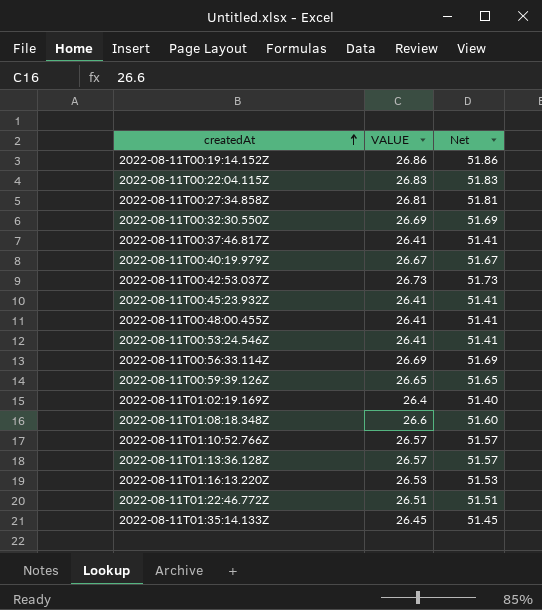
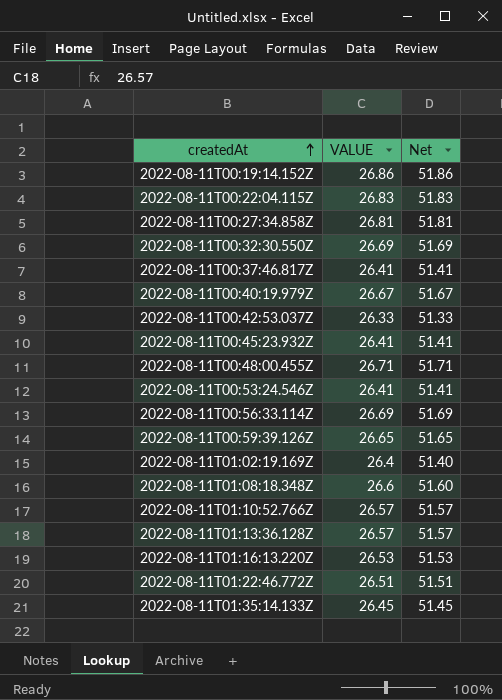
2022-08-11T00:42:53.037Z | VALUE: 26.73 -> 26.33
2022-08-11T00:42:53.037Z | Net: 51.73 -> 51.33
2022-08-11T00:48:00.455Z | VALUE: 26.41 -> 26.71
2022-08-11T00:48:00.455Z | Net: 51.41 -> 51.71

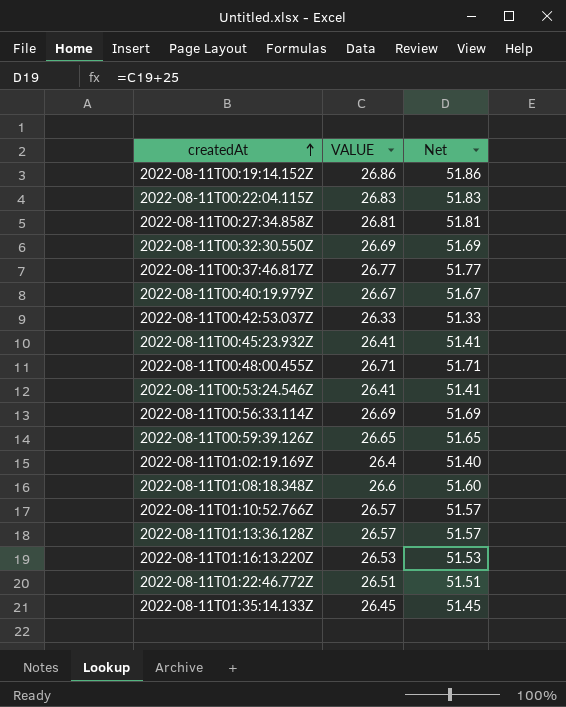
2022-08-11T00:37:46.817Z | VALUE: 26.41 -> 26.77
2022-08-11T00:37:46.817Z | Net: 51.41 -> 51.77

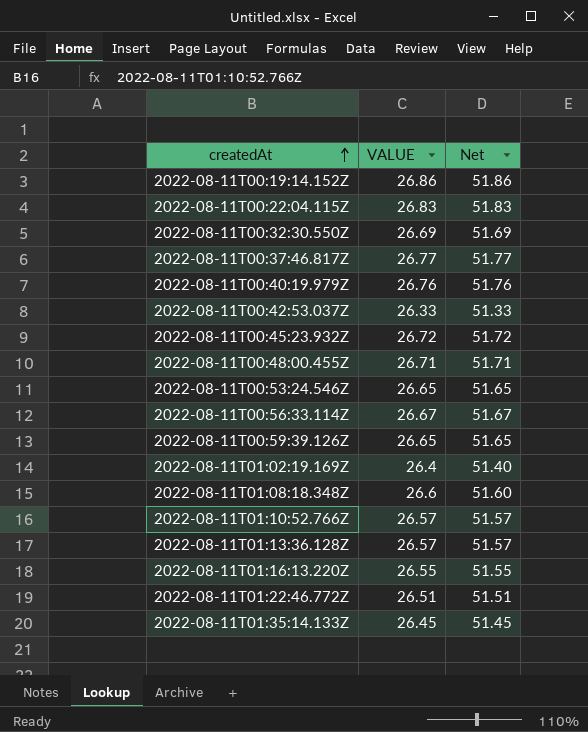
row 2022-08-11T00:27:34.858Z: 26.81 | 51.81 -> none
2022-08-11T00:40:19.979Z | VALUE: 26.67 -> 26.76
2022-08-11T00:40:19.979Z | Net: 51.67 -> 51.76
2022-08-11T00:45:23.932Z | VALUE: 26.41 -> 26.72
2022-08-11T00:45:23.932Z | Net: 51.41 -> 51.72
2022-08-11T00:53:24.546Z | VALUE: 26.41 -> 26.65
2022-08-11T00:53:24.546Z | Net: 51.41 -> 51.65
2022-08-11T00:56:33.114Z | VALUE: 26.69 -> 26.67
2022-08-11T00:56:33.114Z | Net: 51.69 -> 51.67
2022-08-11T01:16:13.220Z | VALUE: 26.53 -> 26.55
2022-08-11T01:16:13.220Z | Net: 51.53 -> 51.55

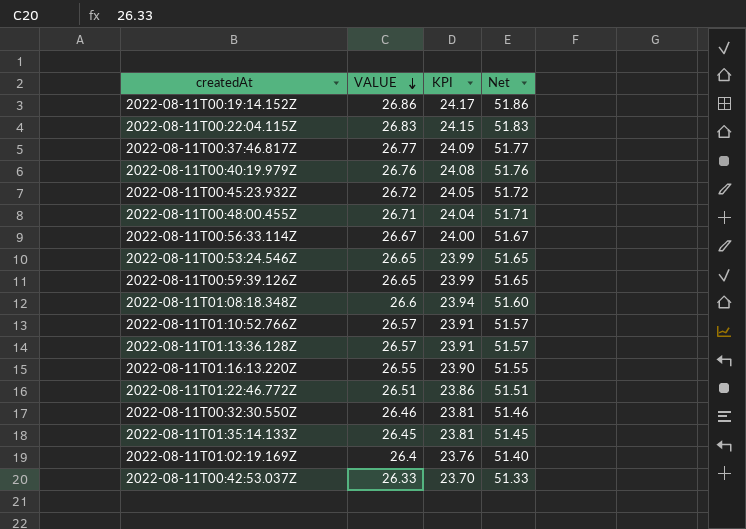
row order: createdAt ascending -> VALUE descending
column KPI | formula: none -> [VALUE] * 0.9
2022-08-11T00:32:30.550Z | VALUE: 26.69 -> 26.46
2022-08-11T00:32:30.550Z | Net: 51.69 -> 51.46

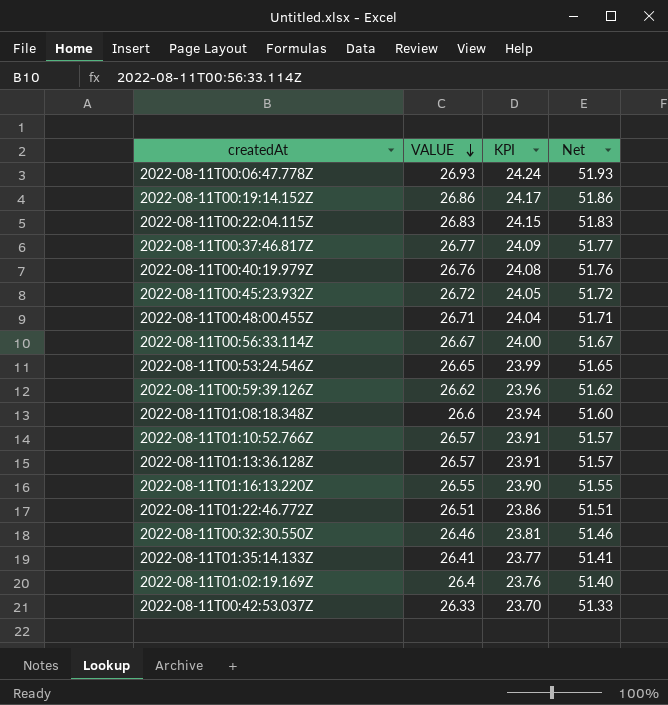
row 2022-08-11T00:06:47.778Z: none -> 26.93 | 24.24 | 51.93
2022-08-11T00:59:39.126Z | VALUE: 26.65 -> 26.62
2022-08-11T00:59:39.126Z | KPI: 23.99 -> 23.96
2022-08-11T00:59:39.126Z | Net: 51.65 -> 51.62
2022-08-11T01:35:14.133Z | VALUE: 26.45 -> 26.41
2022-08-11T01:35:14.133Z | KPI: 23.81 -> 23.77
2022-08-11T01:35:14.133Z | Net: 51.45 -> 51.41

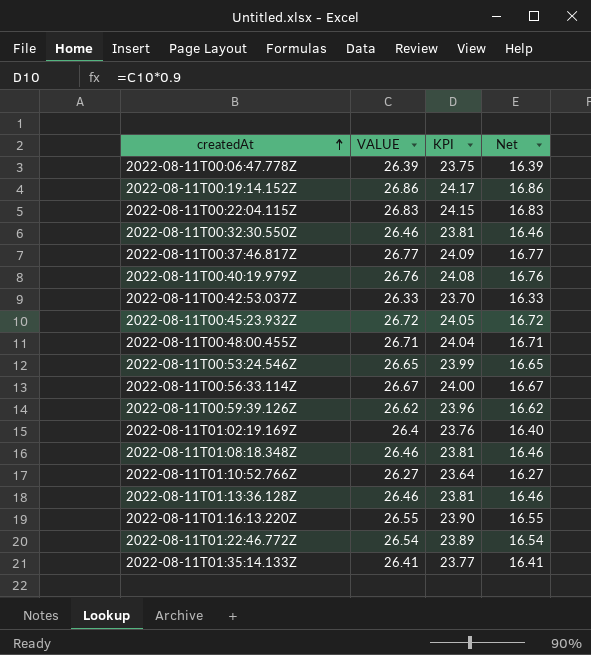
row order: VALUE descending -> createdAt ascending
column Net | formula: [VALUE] + 25 -> [VALUE] - 10
2022-08-11T00:06:47.778Z | VALUE: 26.93 -> 26.39
2022-08-11T00:06:47.778Z | KPI: 24.24 -> 23.75
2022-08-11T01:08:18.348Z | VALUE: 26.6 -> 26.46
2022-08-11T01:08:18.348Z | KPI: 23.94 -> 23.81
2022-08-11T01:10:52.766Z | VALUE: 26.57 -> 26.27
2022-08-11T01:10:52.766Z | KPI: 23.91 -> 23.64
2022-08-11T01:13:36.128Z | VALUE: 26.57 -> 26.46
2022-08-11T01:13:36.128Z | KPI: 23.91 -> 23.81
2022-08-11T01:22:46.772Z | VALUE: 26.51 -> 26.54
2022-08-11T01:22:46.772Z | KPI: 23.86 -> 23.89

